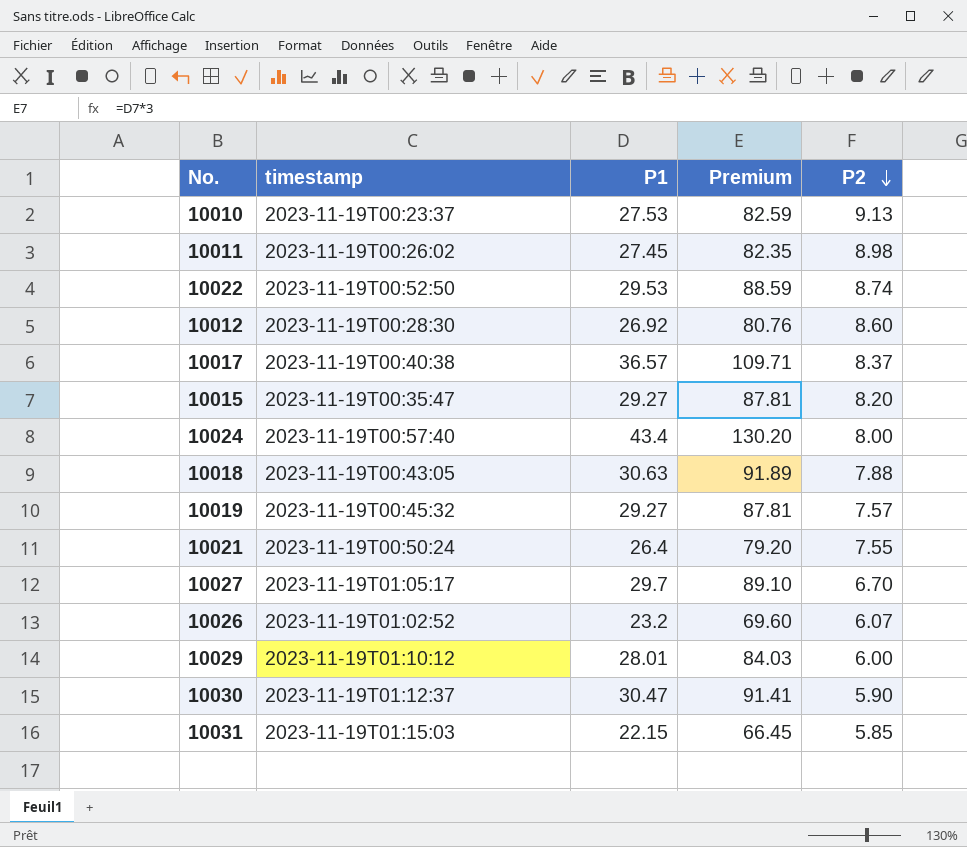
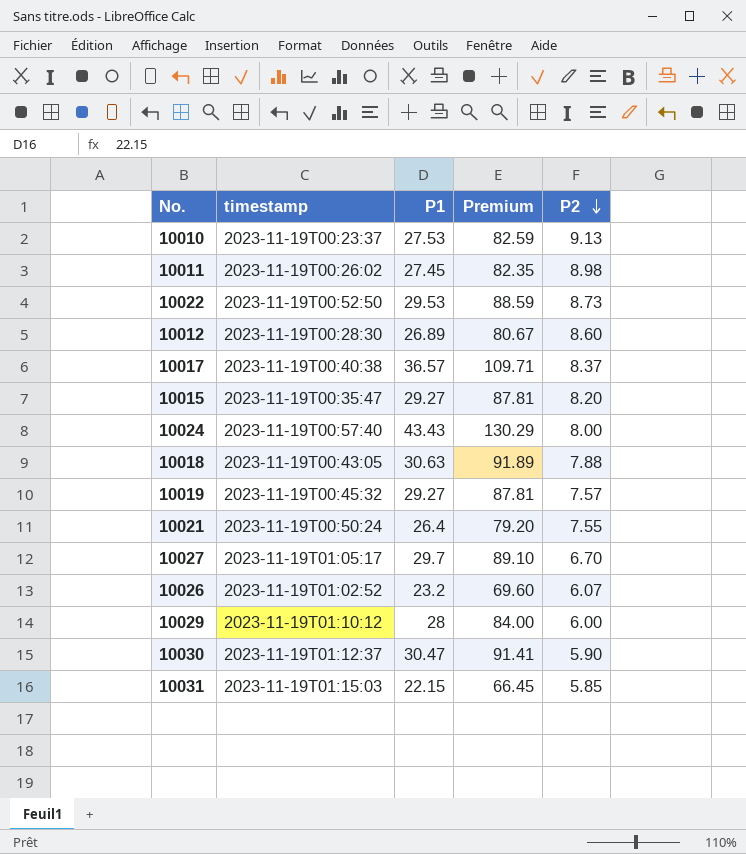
10022 | P2: 8.74 -> 8.73
10012 | P1: 26.92 -> 26.89
10012 | Premium: 80.76 -> 80.67
10024 | P1: 43.4 -> 43.43
10024 | Premium: 130.20 -> 130.29
10029 | P1: 28.01 -> 28
10029 | Premium: 84.03 -> 84.00

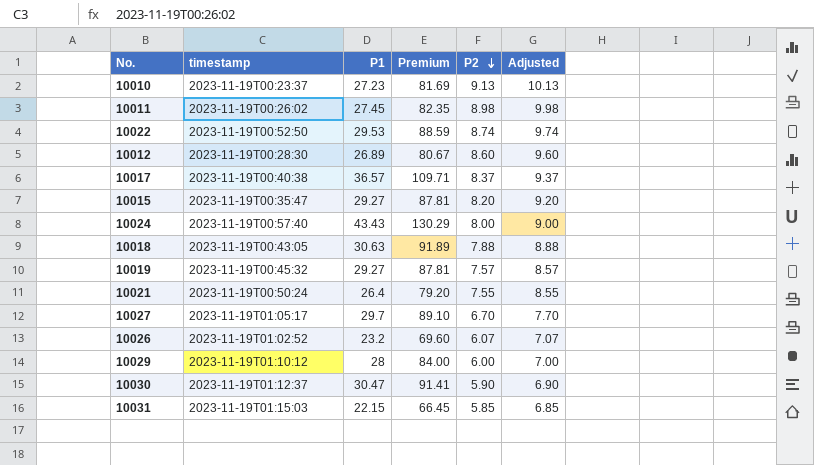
column Adjusted | formula: none -> [P2] + 1
10010 | P1: 27.53 -> 27.23
10010 | Premium: 82.59 -> 81.69
10022 | P2: 8.73 -> 8.74

